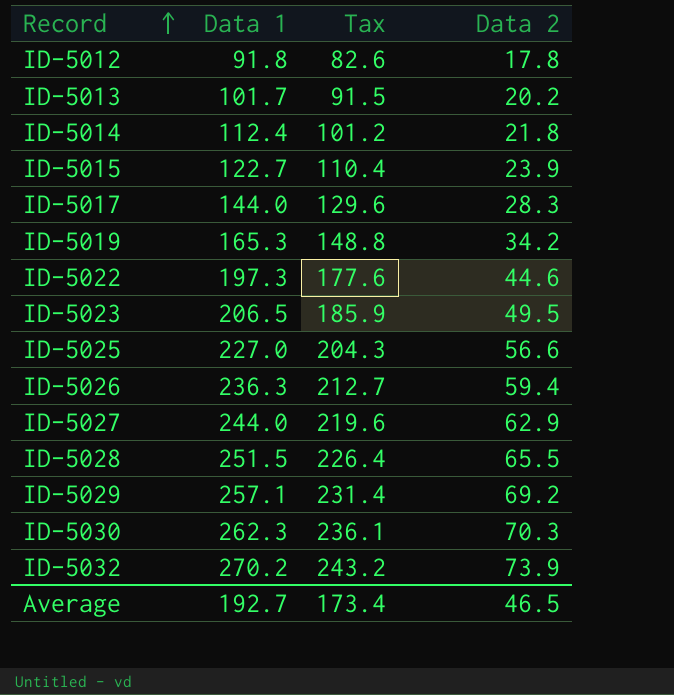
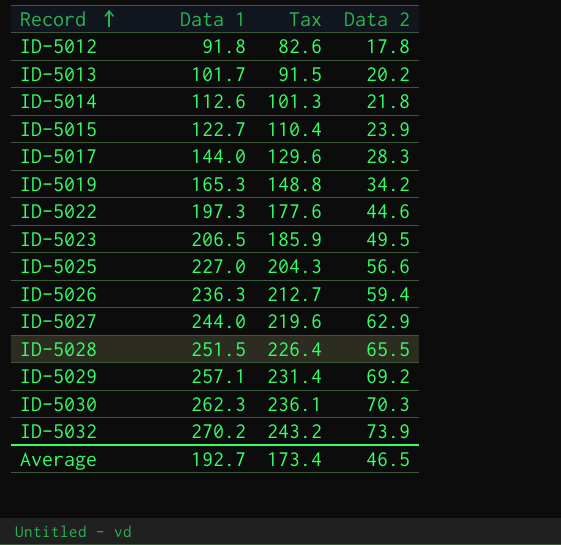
ID-5014 | Data 1: 112.4 -> 112.6
ID-5014 | Tax: 101.2 -> 101.3

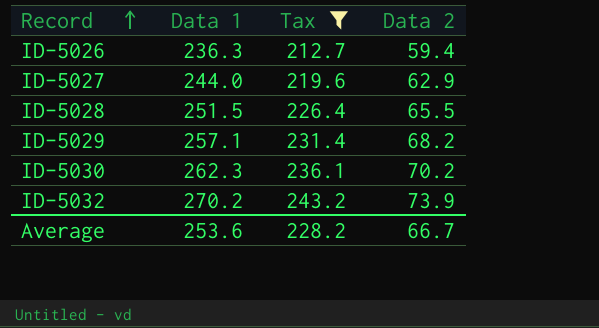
filter: none -> Tax >= 212.7
ID-5029 | Data 2: 69.2 -> 68.2
ID-5030 | Data 2: 70.3 -> 70.2
Average | Data 1: 192.7 -> 253.6
Average | Tax: 173.4 -> 228.2
Average | Data 2: 46.5 -> 66.7

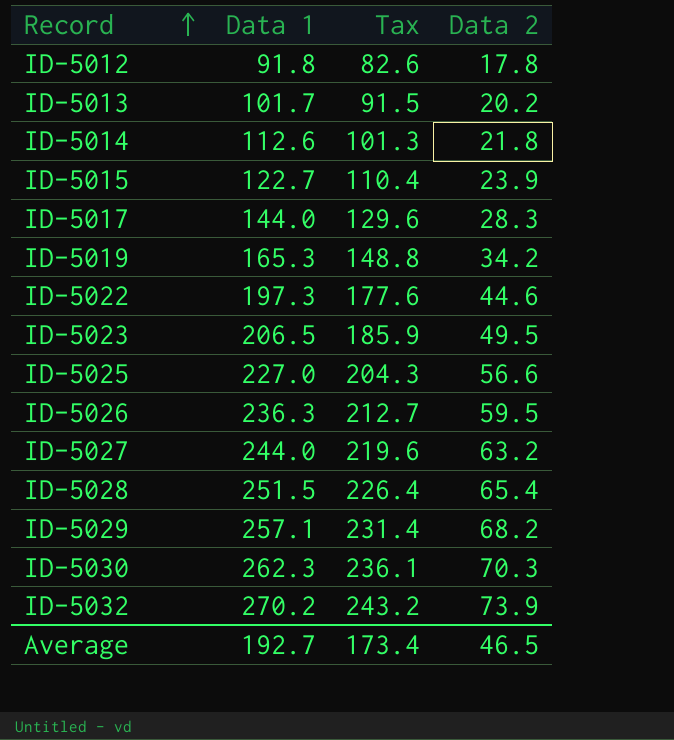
filter: Tax >= 212.7 -> none
ID-5026 | Data 2: 59.4 -> 59.5
ID-5027 | Data 2: 62.9 -> 63.2
ID-5028 | Data 2: 65.5 -> 65.4
ID-5030 | Data 2: 70.2 -> 70.3
Average | Data 1: 253.6 -> 192.7
Average | Tax: 228.2 -> 173.4
Average | Data 2: 66.7 -> 46.5

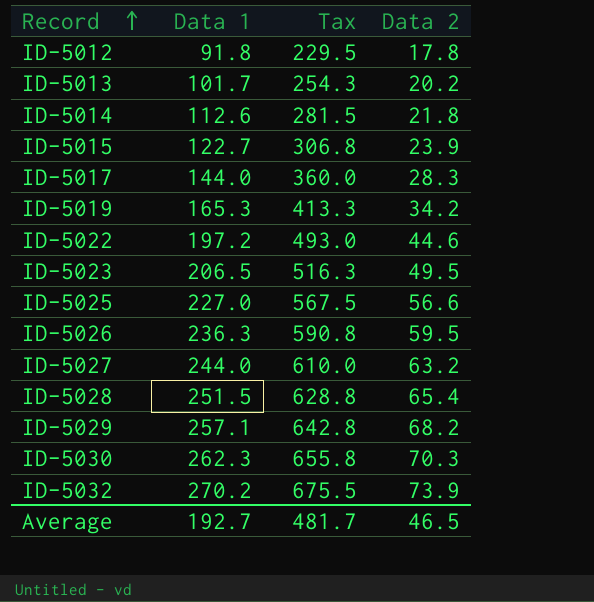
column Tax | formula: [Data 1] * 0.9 -> [Data 1] * 2.5
ID-5022 | Data 1: 197.3 -> 197.2
Average | Tax: 173.4 -> 481.7

